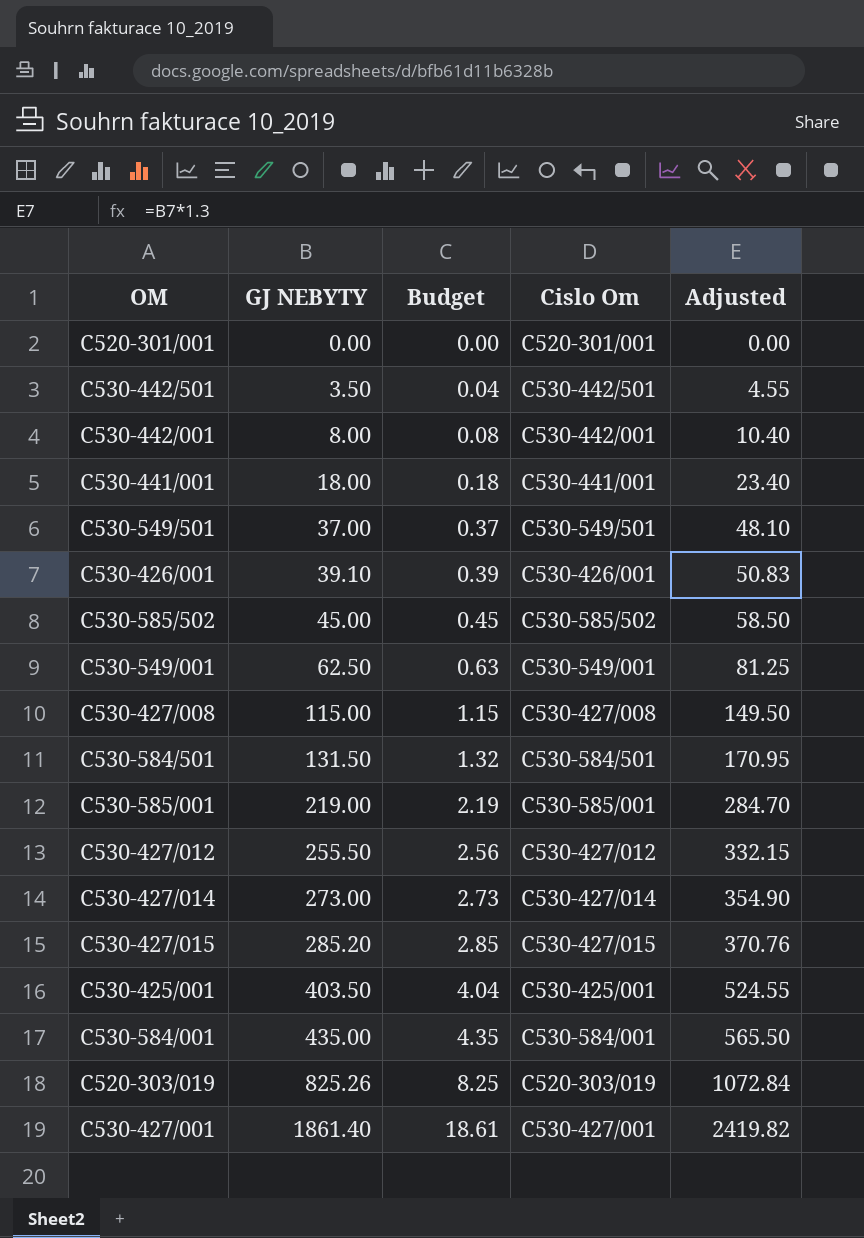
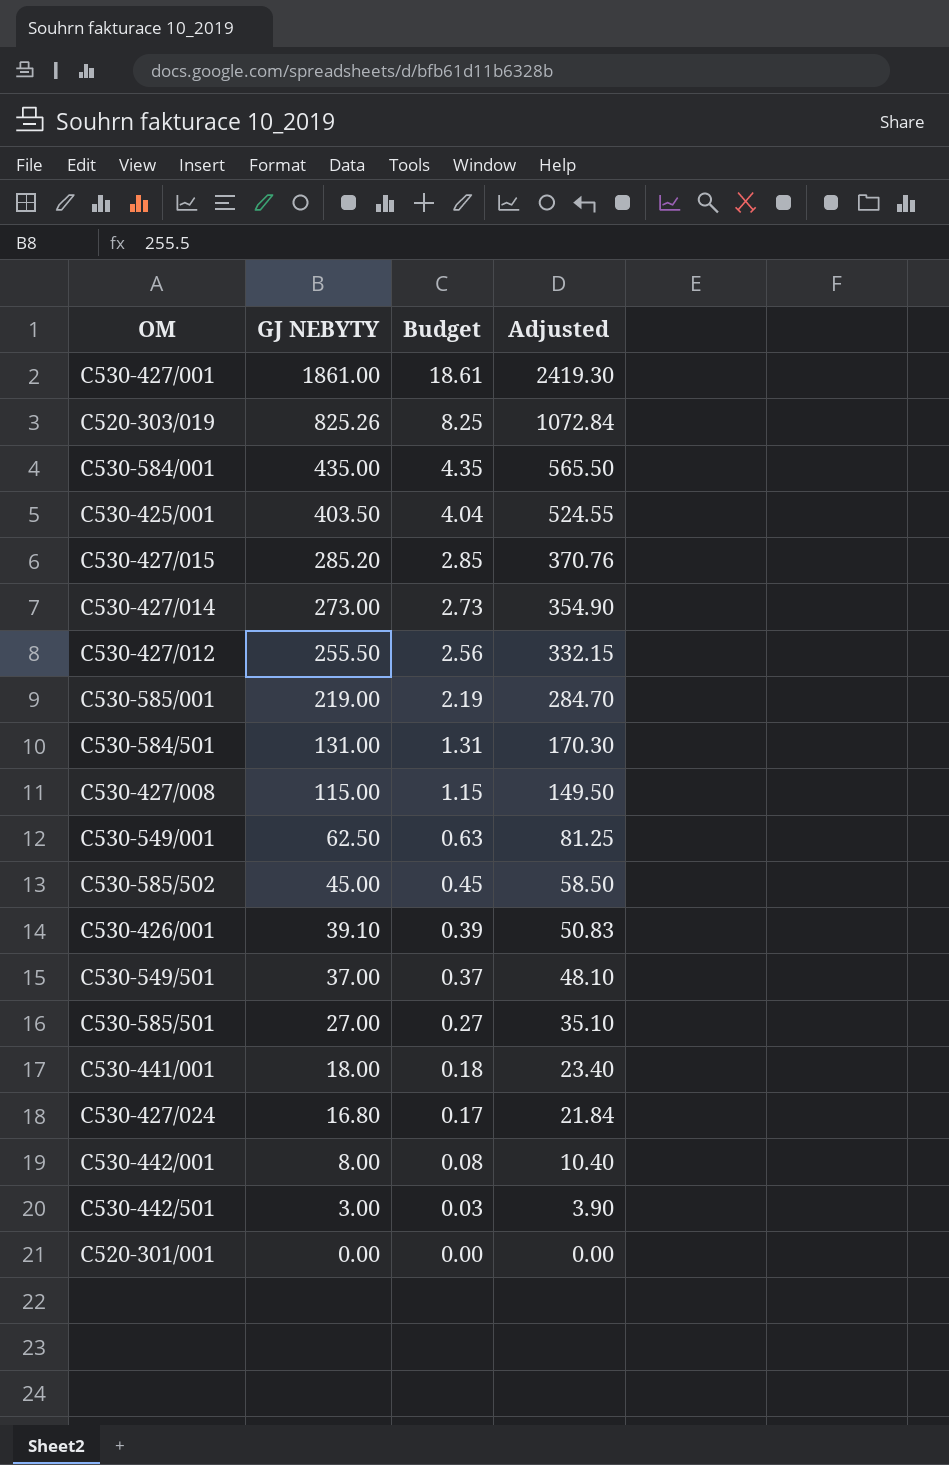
row order: GJ NEBYTY ascending -> GJ NEBYTY descending
column Cislo Om | position: 4 -> none
C530-427/001 | GJ NEBYTY: 1861.40 -> 1861.00
C530-427/001 | Adjusted: 2419.82 -> 2419.30
C530-584/501 | GJ NEBYTY: 131.50 -> 131.00
C530-584/501 | Budget: 1.32 -> 1.31
C530-584/501 | Adjusted: 170.95 -> 170.30
row C530-585/501: none -> 27.00 | 0.27 | 35.10
row C530-427/024: none -> 16.80 | 0.17 | 21.84
C530-442/501 | GJ NEBYTY: 3.50 -> 3.00
C530-442/501 | Budget: 0.04 -> 0.03
C530-442/501 | Adjusted: 4.55 -> 3.90

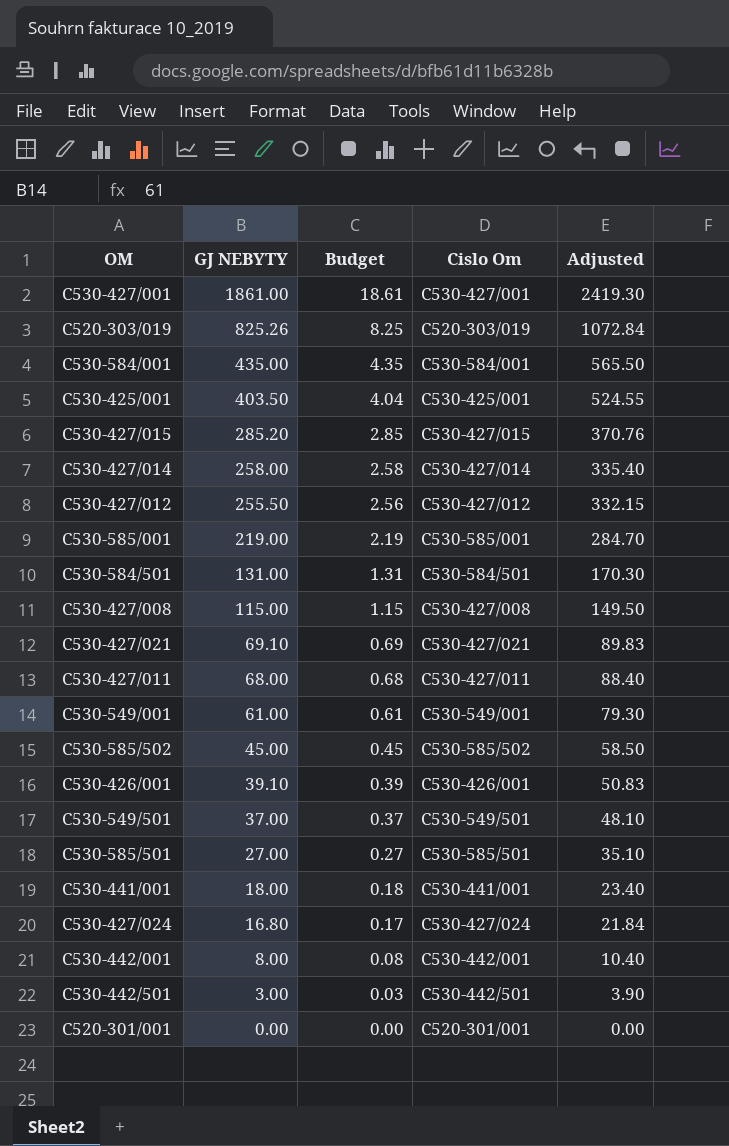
column Cislo Om | position: none -> 4
C530-427/014 | GJ NEBYTY: 273.00 -> 258.00
C530-427/014 | Budget: 2.73 -> 2.58
C530-427/014 | Adjusted: 354.90 -> 335.40
row C530-427/021: none -> 69.10 | 0.69 | C530-427/021 | 89.83
row C530-427/011: none -> 68.00 | 0.68 | C530-427/011 | 88.40
C530-549/001 | GJ NEBYTY: 62.50 -> 61.00
C530-549/001 | Budget: 0.63 -> 0.61
C530-549/001 | Adjusted: 81.25 -> 79.30

